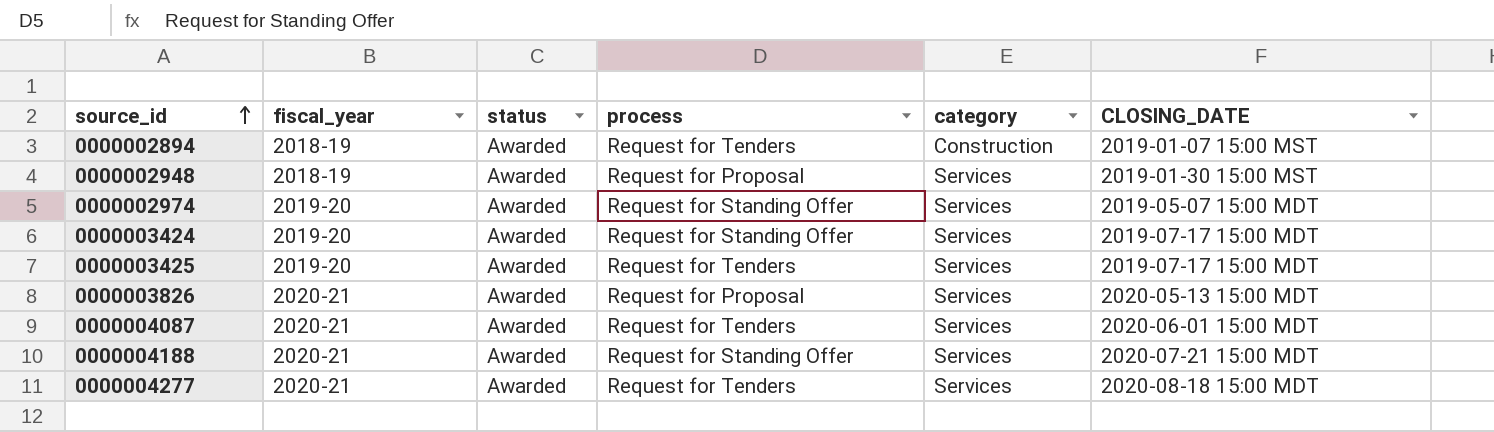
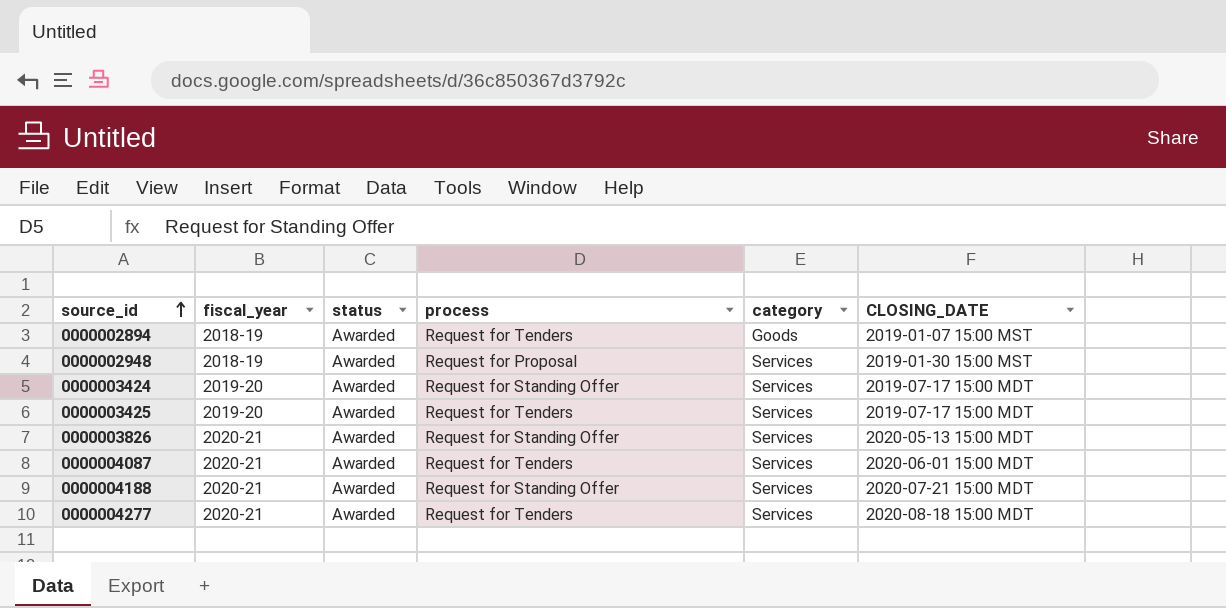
row 0000002974: 2019-20 | Awarded | Request for Standing Offer | Services | 2019-05-07 15:00 MDT -> none
0000002894 | category: Construction -> Goods
0000003826 | process: Request for Proposal -> Request for Standing Offer

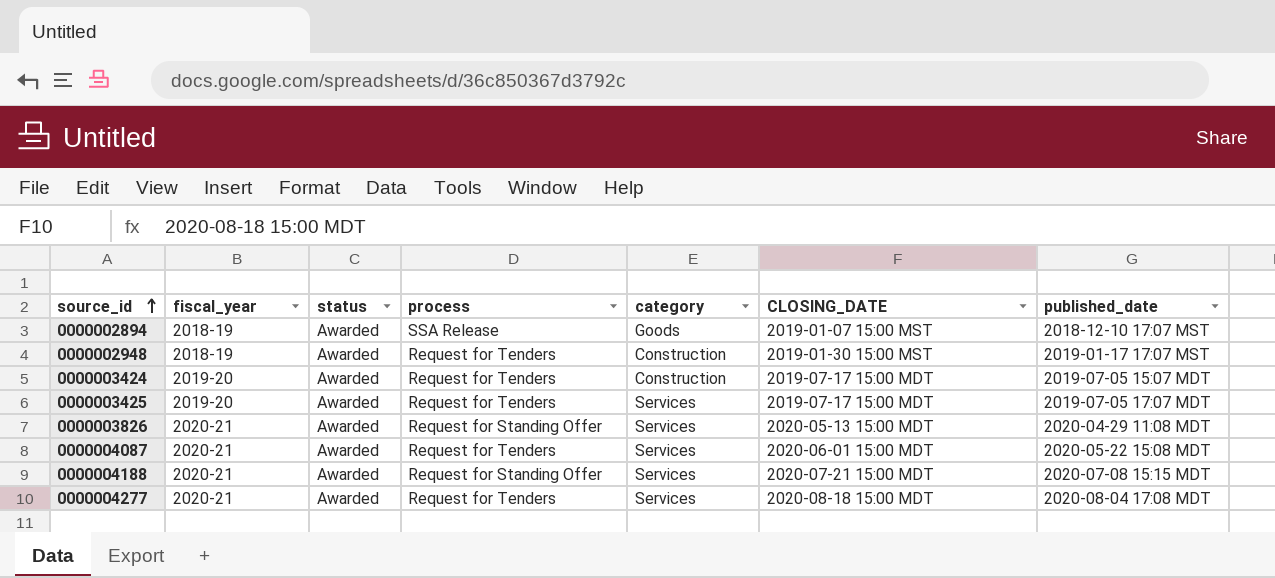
column published_date | position: none -> 7
0000002894 | process: Request for Tenders -> SSA Release
0000002948 | process: Request for Proposal -> Request for Tenders
0000002948 | category: Services -> Construction
0000003424 | process: Request for Standing Offer -> Request for Tenders
0000003424 | category: Services -> Construction

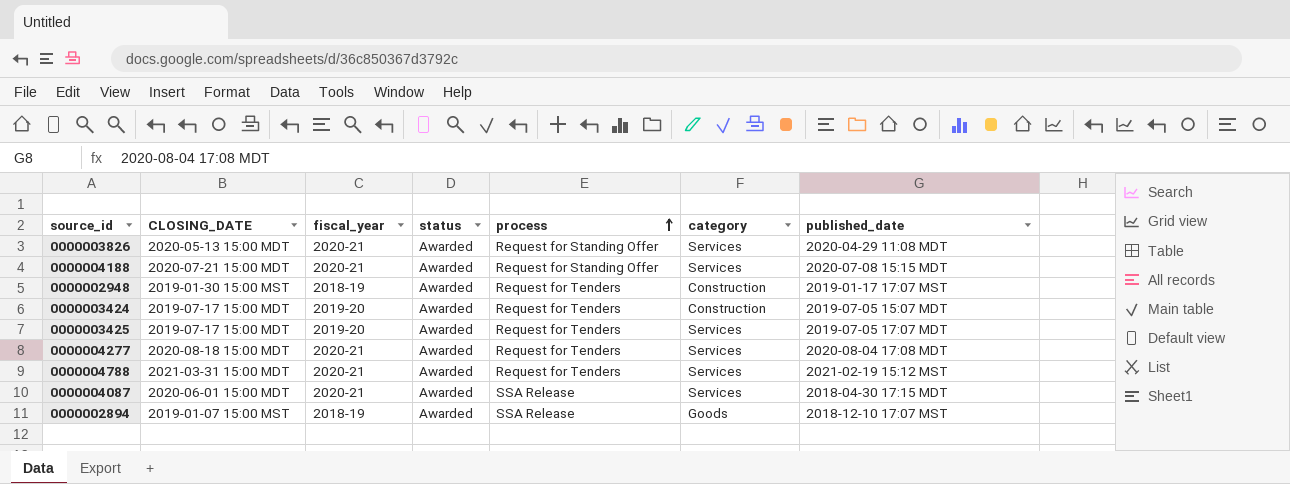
row order: source_id ascending -> process ascending
column CLOSING_DATE | position: 6 -> 2
row 0000004788: none -> 2021-03-31 15:00 MDT | 2020-21 | Awarded | Request for Tenders | Services | 2021-02-19 15:12 MST
0000004087 | process: Request for Tenders -> SSA Release
0000004087 | published_date: 2020-05-22 15:08 MDT -> 2018-04-30 17:15 MDT

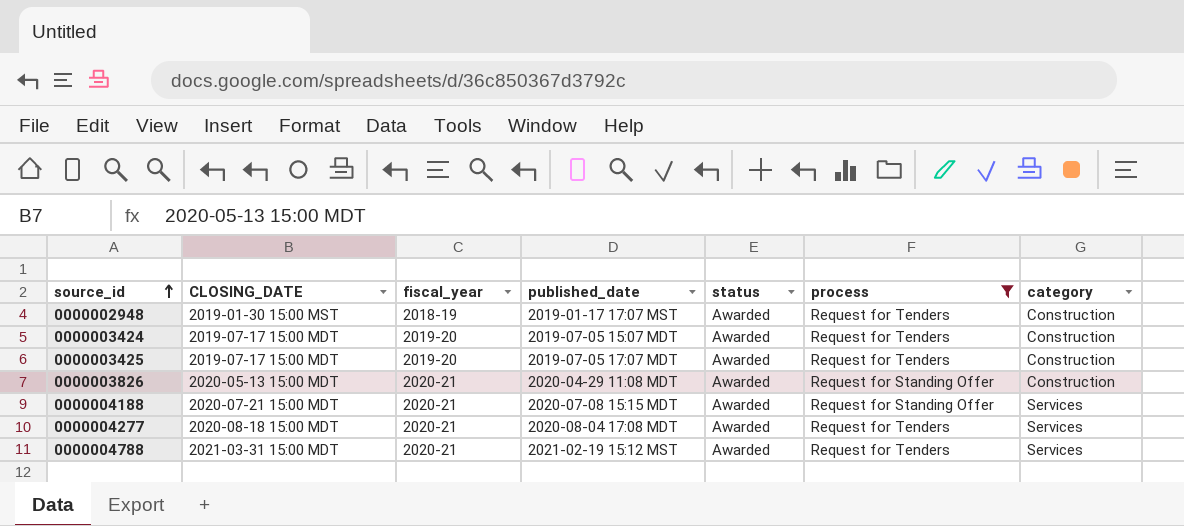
filter: none -> process != SSA Release
row order: process ascending -> source_id ascending
column published_date | position: 7 -> 4
0000003425 | category: Services -> Construction
0000003826 | category: Services -> Construction

